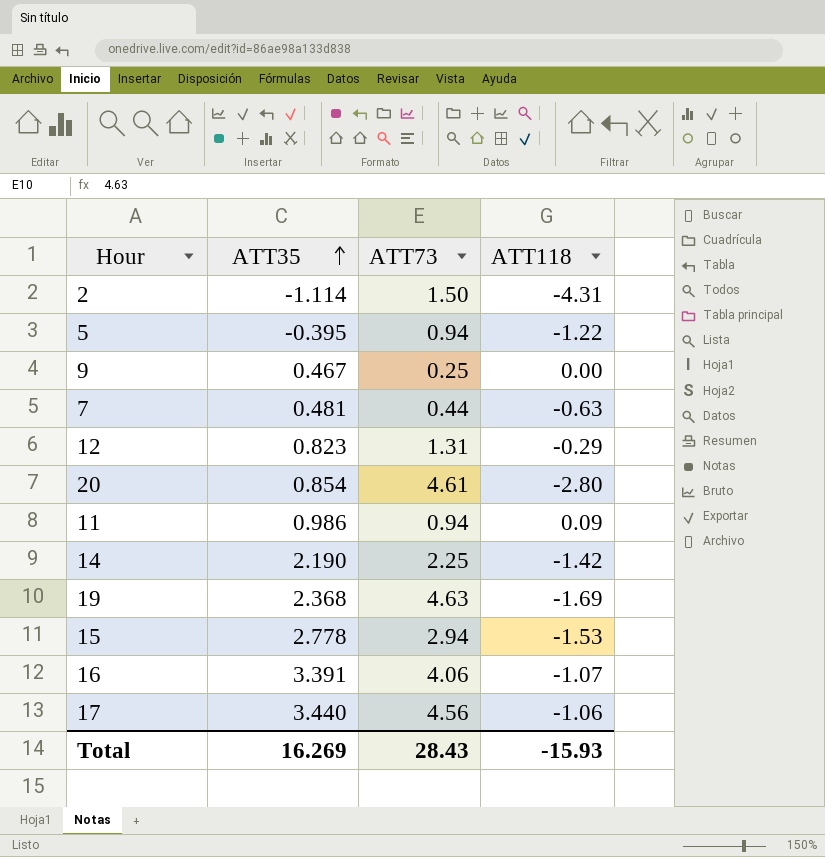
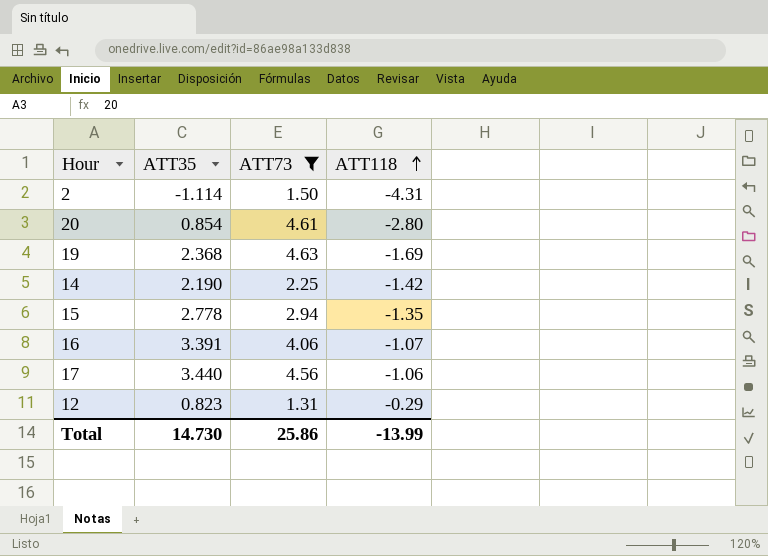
filter: none -> ATT73 >= 1.31
row order: ATT35 ascending -> ATT118 ascending
15 | ATT118: -1.53 -> -1.35
Total | ATT35: 16.269 -> 14.730
Total | ATT73: 28.43 -> 25.86
Total | ATT118: -15.93 -> -13.99

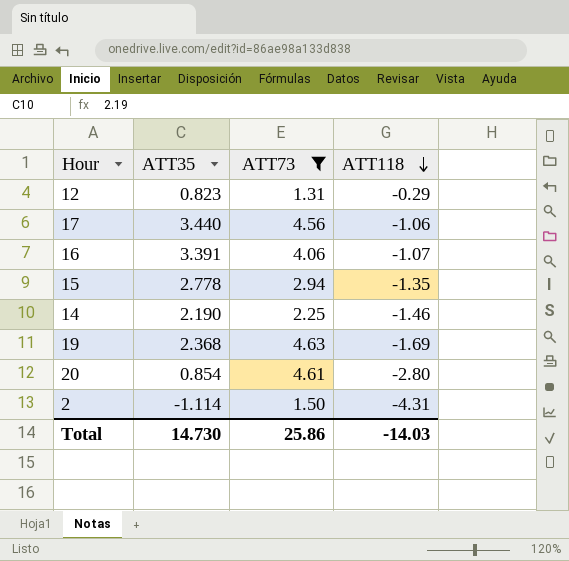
row order: ATT118 ascending -> ATT118 descending
14 | ATT118: -1.42 -> -1.46
Total | ATT118: -13.99 -> -14.03

